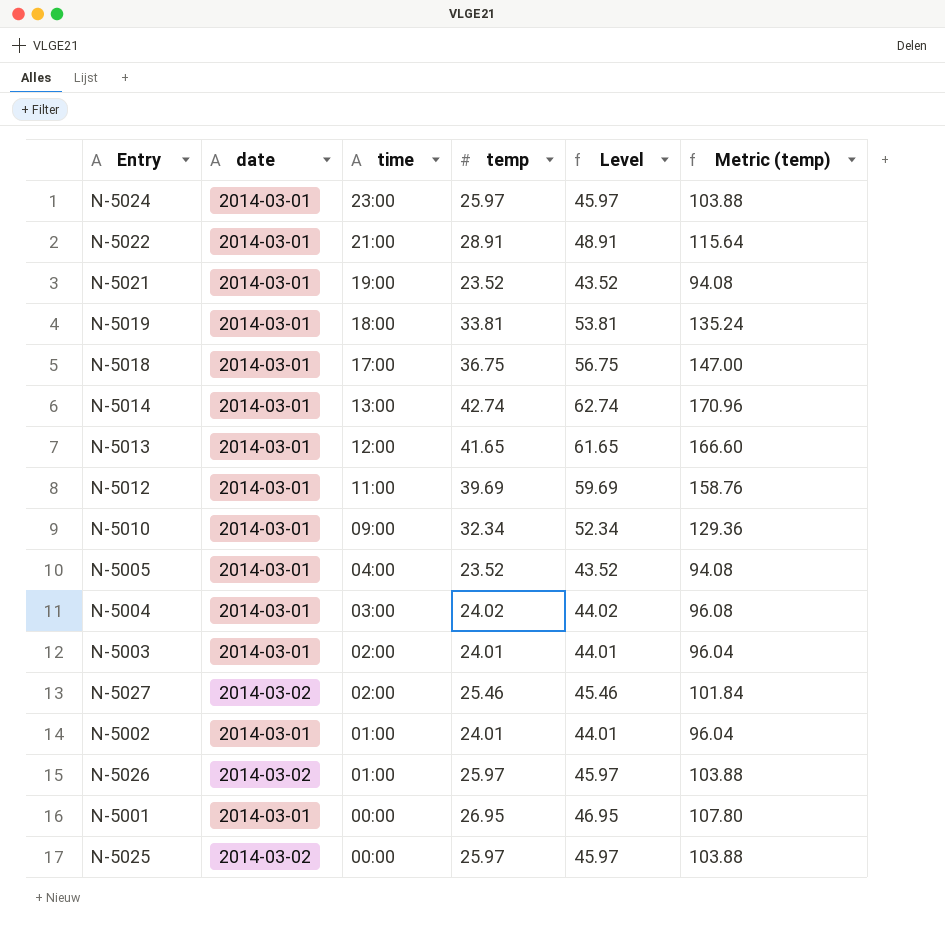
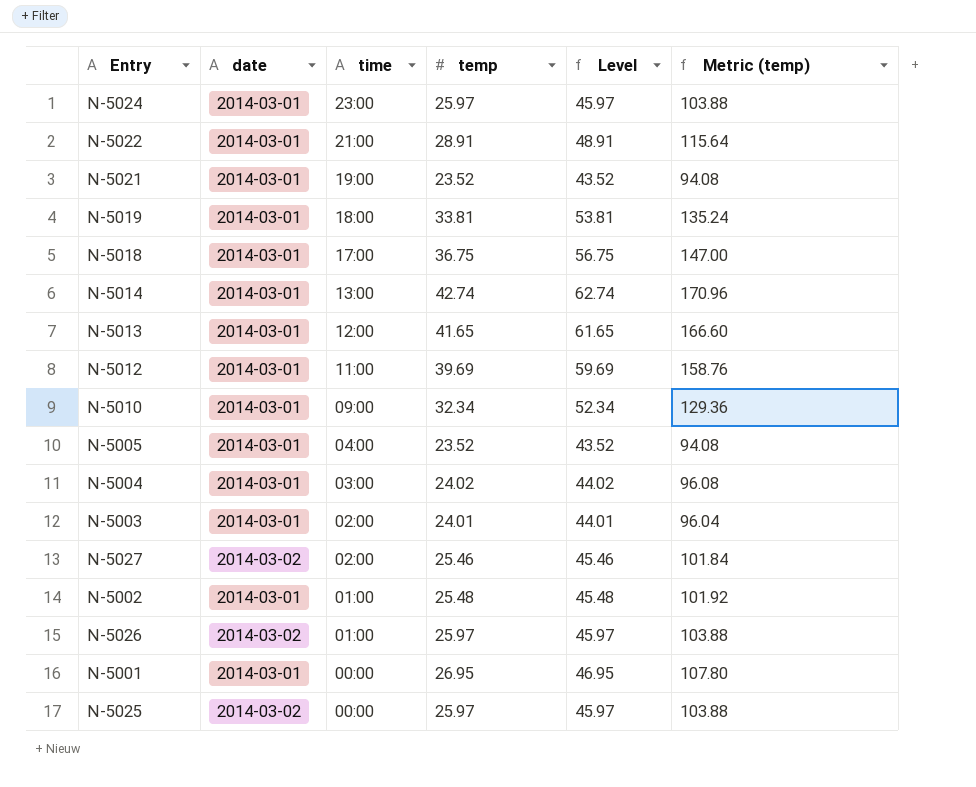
N-5002 | temp: 24.01 -> 25.48
N-5002 | Level: 44.01 -> 45.48
N-5002 | Metric (temp): 96.04 -> 101.92

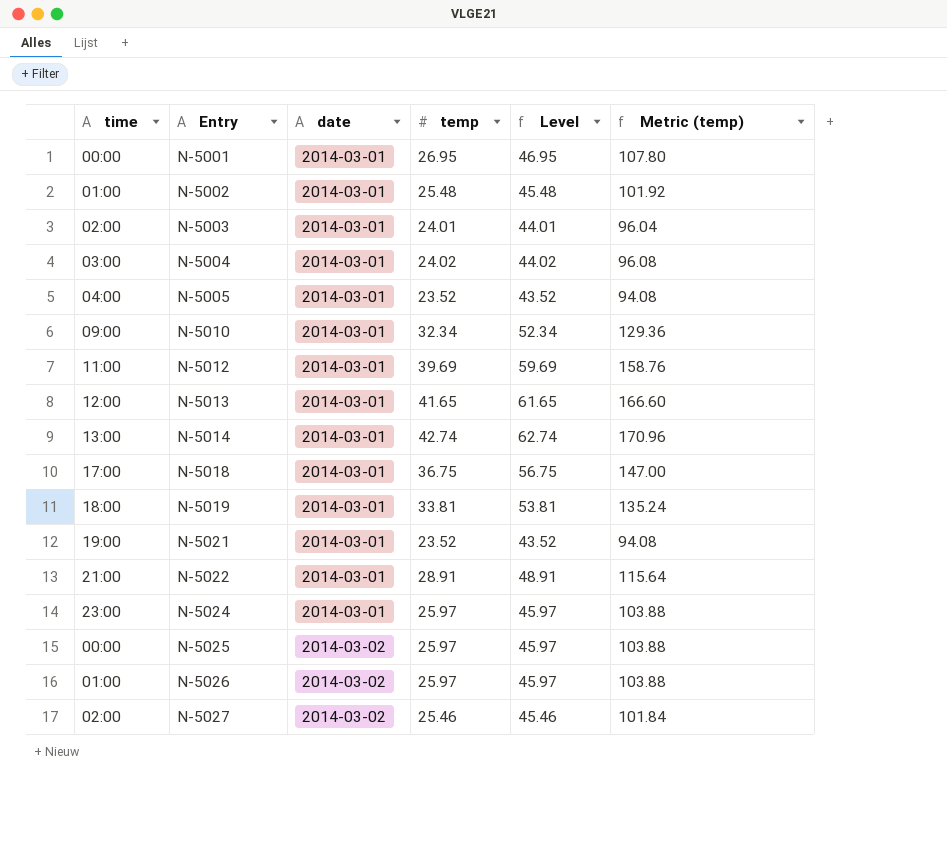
row order: time descending -> Entry ascending
column time | position: 3 -> 1

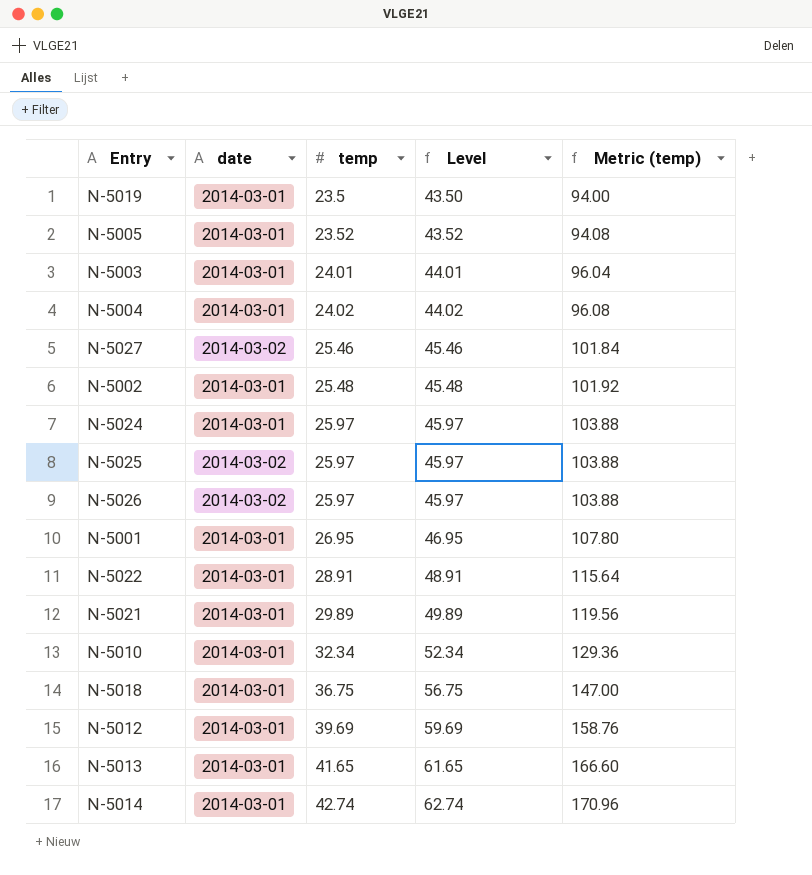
row order: Entry ascending -> temp ascending
column time | position: 1 -> none
N-5019 | temp: 33.81 -> 23.5
N-5019 | Level: 53.81 -> 43.50
N-5019 | Metric (temp): 135.24 -> 94.00
N-5021 | temp: 23.52 -> 29.89
N-5021 | Level: 43.52 -> 49.89
N-5021 | Metric (temp): 94.08 -> 119.56

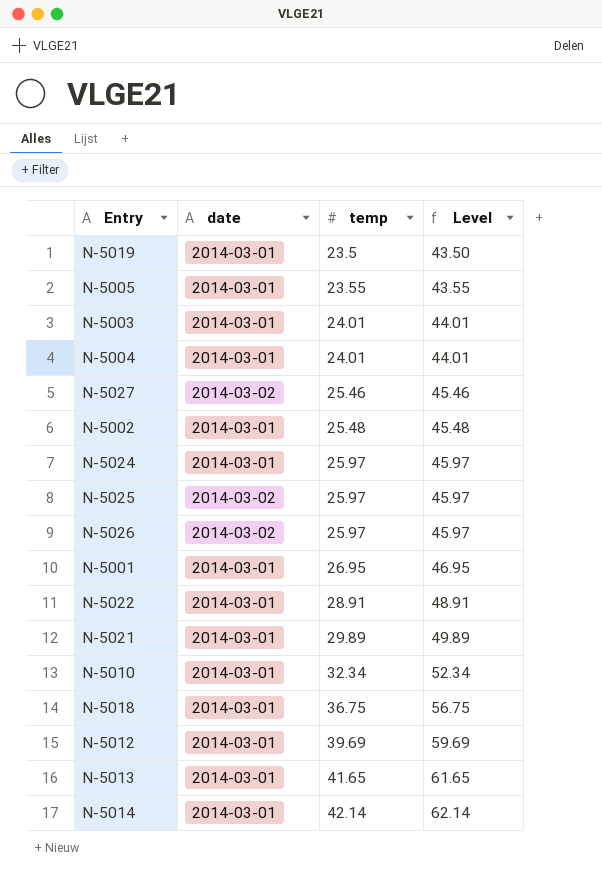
column Metric (temp) | formula: [temp] * 4 -> none
N-5005 | temp: 23.52 -> 23.55
N-5005 | Level: 43.52 -> 43.55
N-5004 | temp: 24.02 -> 24.01
N-5004 | Level: 44.02 -> 44.01
N-5014 | temp: 42.74 -> 42.14
N-5014 | Level: 62.74 -> 62.14

